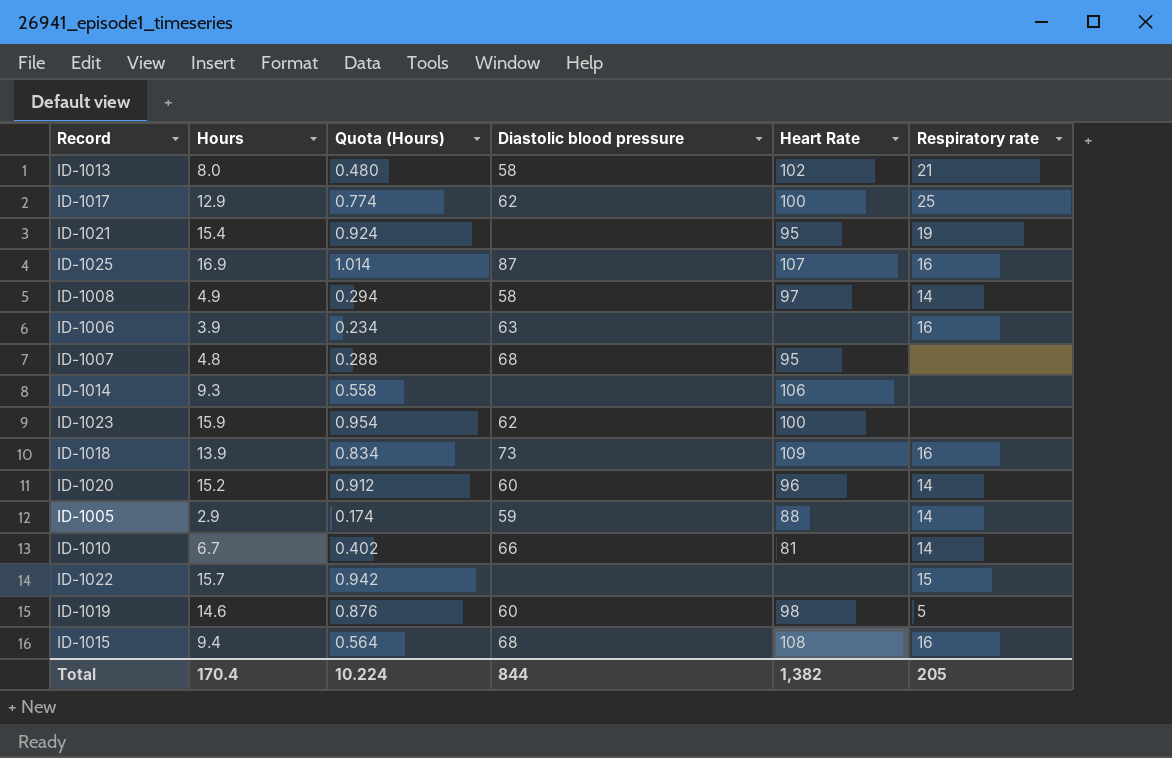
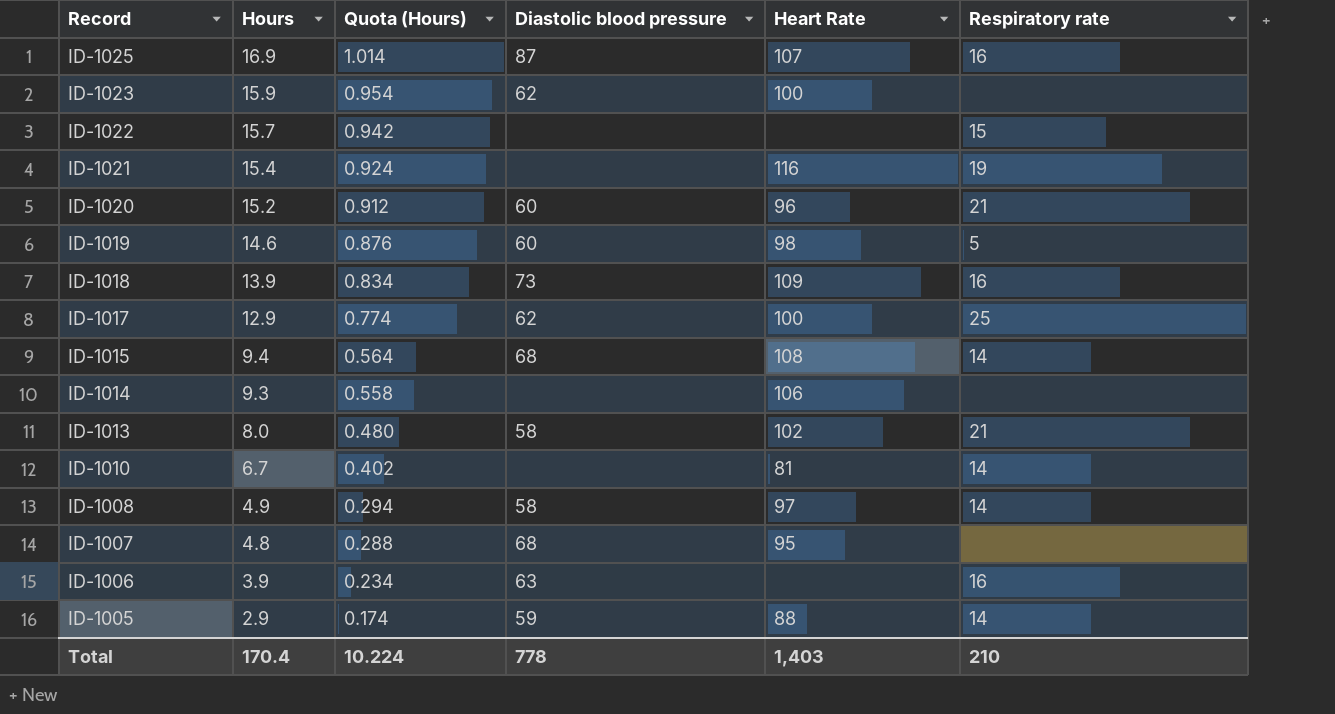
row order: none -> Record descending
ID-1021 | Heart Rate: 95 -> 116
ID-1020 | Respiratory rate: 14 -> 21
ID-1015 | Respiratory rate: 16 -> 14
ID-1010 | Diastolic blood pressure: 66 -> none
Total | Diastolic blood pressure: 844 -> 778
Total | Heart Rate: 1,382 -> 1,403
Total | Respiratory rate: 205 -> 210

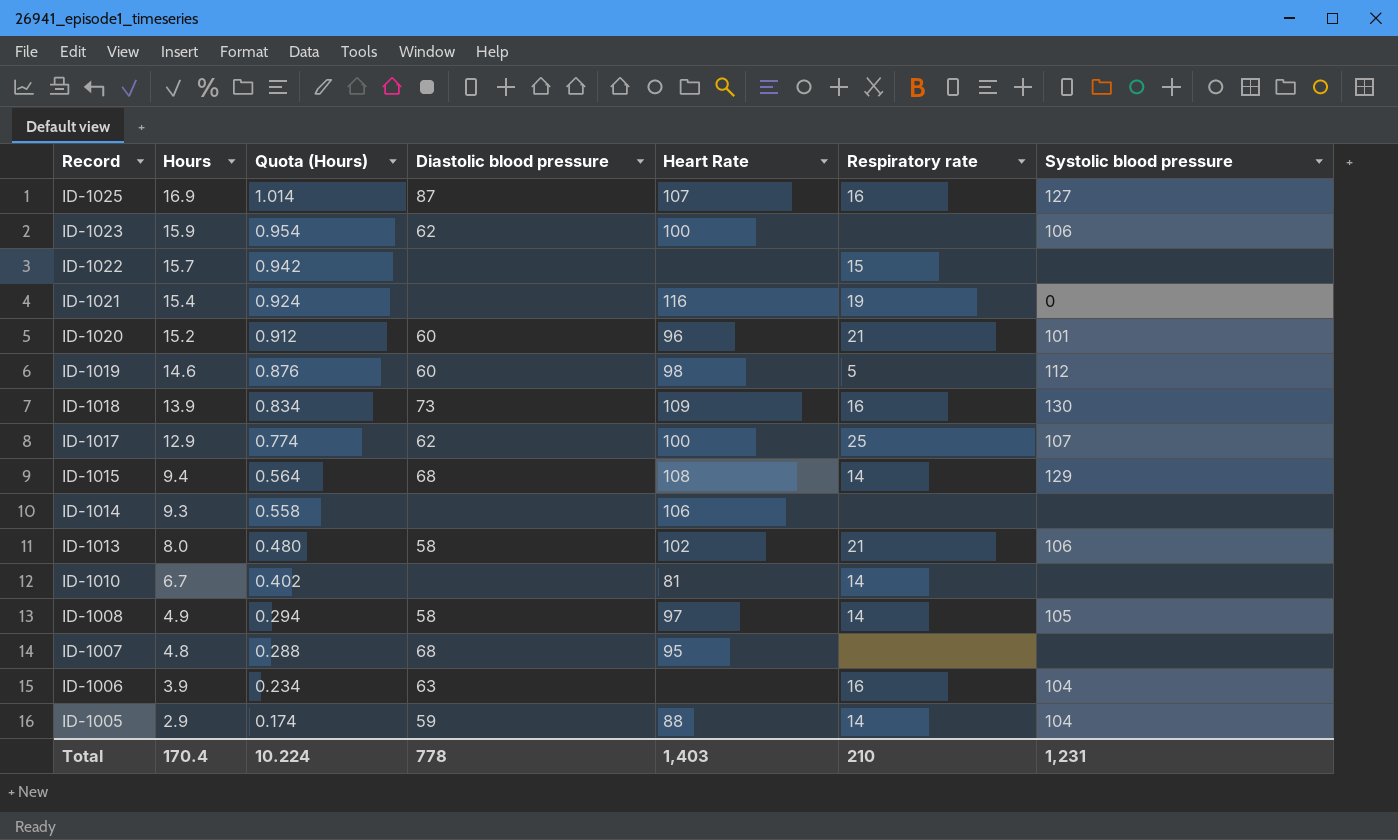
column Systolic blood pressure | position: none -> 7

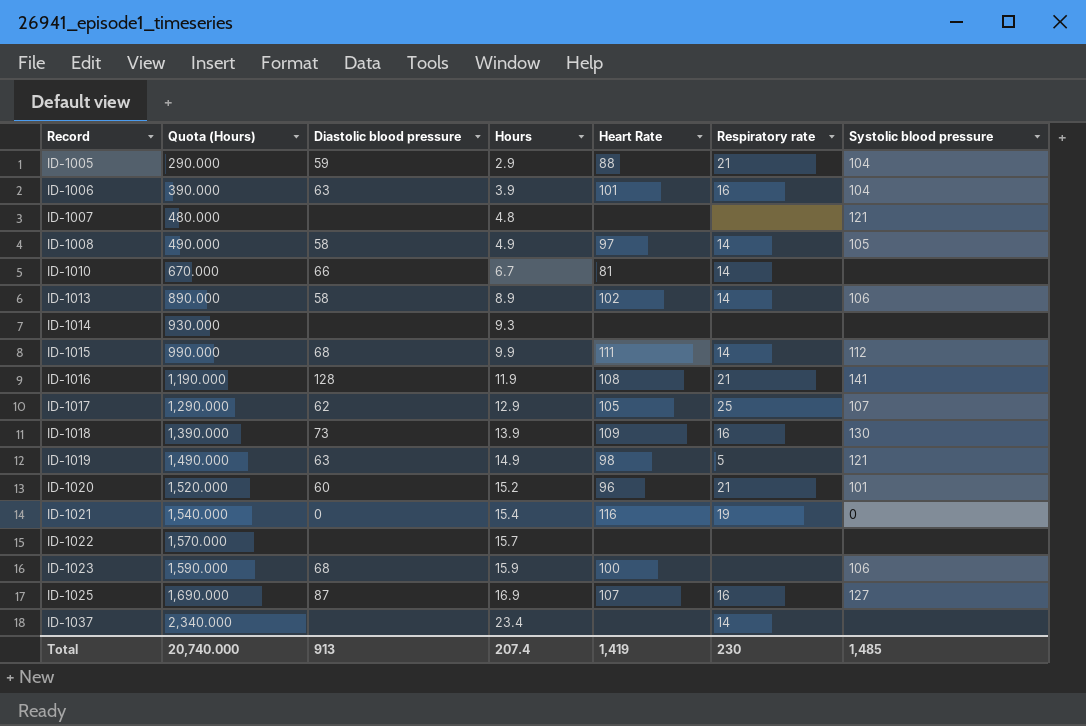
row order: Record descending -> Record ascending
column Quota (Hours) | formula: [Hours] * 0.06 -> [Hours] * 100
column Hours | position: 2 -> 4
ID-1005 | Respiratory rate: 14 -> 21
ID-1006 | Heart Rate: none -> 101
ID-1007 | Diastolic blood pressure: 68 -> none
ID-1007 | Heart Rate: 95 -> none
ID-1007 | Systolic blood pressure: none -> 121
ID-1010 | Diastolic blood pressure: none -> 66
ID-1013 | Hours: 8.0 -> 8.9
ID-1013 | Respiratory rate: 21 -> 14
ID-1014 | Heart Rate: 106 -> none
ID-1015 | Hours: 9.4 -> 9.9
ID-1015 | Heart Rate: 108 -> 111
ID-1015 | Systolic blood pressure: 129 -> 112
row ID-1016: none -> 1,190.000 | 128 | 11.9 | 108 | 21 | 141
ID-1017 | Heart Rate: 100 -> 105
ID-1019 | Diastolic blood pressure: 60 -> 63
ID-1019 | Hours: 14.6 -> 14.9
ID-1019 | Systolic blood pressure: 112 -> 121
ID-1021 | Diastolic blood pressure: none -> 0
ID-1022 | Respiratory rate: 15 -> none
ID-1023 | Diastolic blood pressure: 62 -> 68
row ID-1037: none -> 2,340.000 | none | 23.4 | none | 14 | none
Total | Quota (Hours): 10.224 -> 20,740.000
Total | Diastolic blood pressure: 778 -> 913
Total | Hours: 170.4 -> 207.4
Total | Heart Rate: 1,403 -> 1,419
Total | Respiratory rate: 210 -> 230
Total | Systolic blood pressure: 1,231 -> 1,485

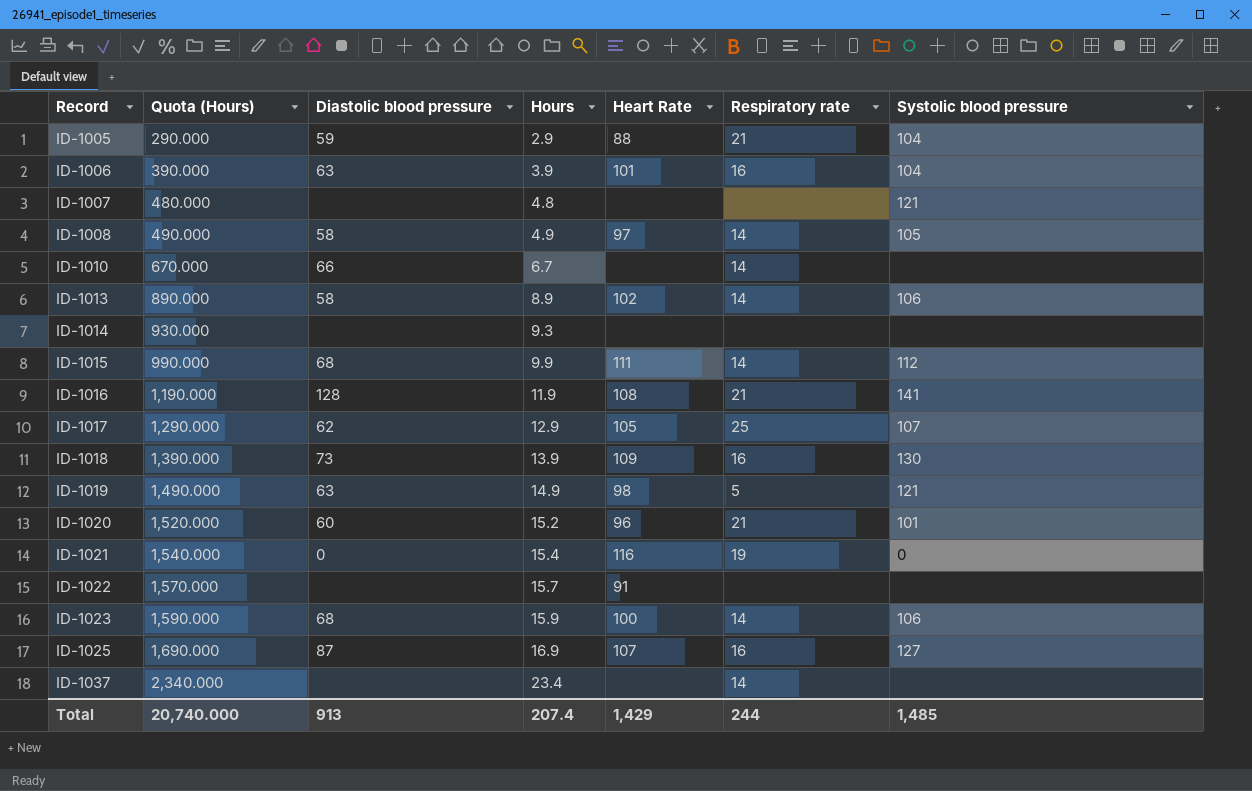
ID-1010 | Heart Rate: 81 -> none
ID-1022 | Heart Rate: none -> 91
ID-1023 | Respiratory rate: none -> 14
Total | Heart Rate: 1,419 -> 1,429
Total | Respiratory rate: 230 -> 244

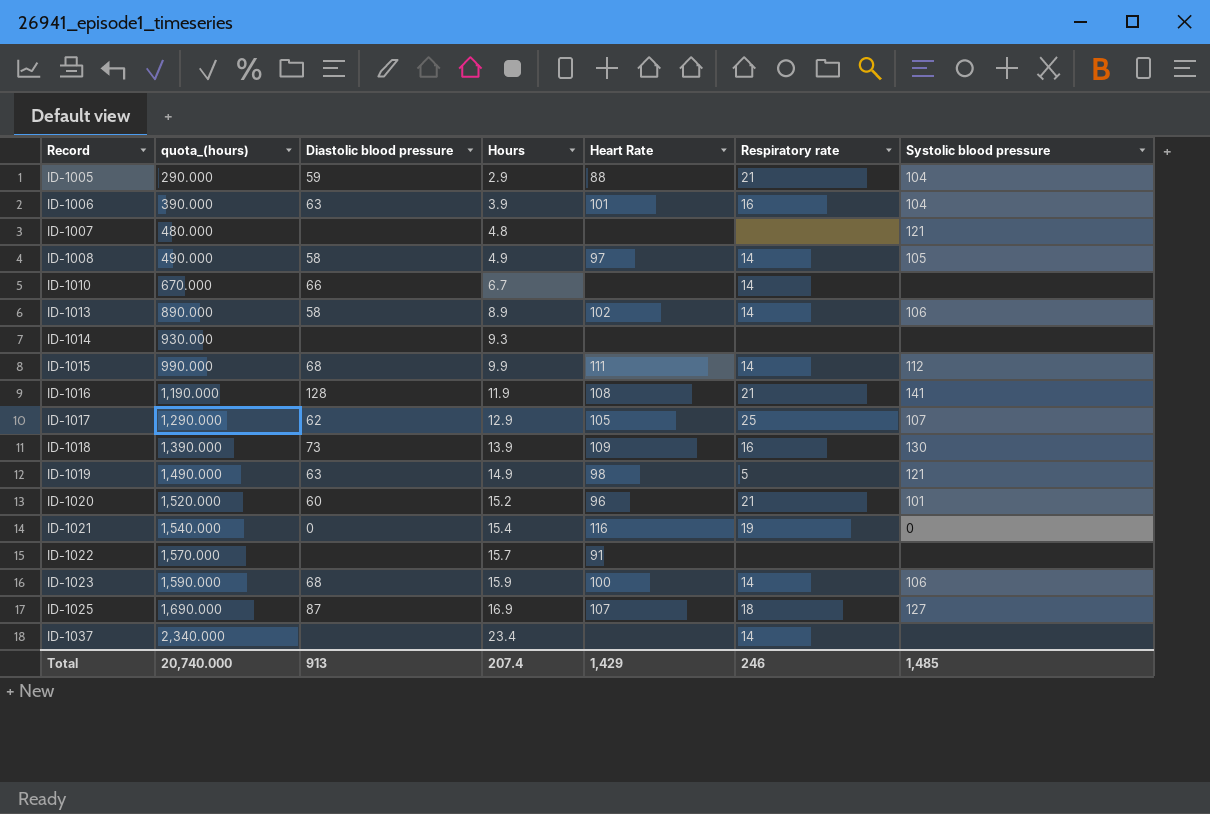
column name: Quota (Hours) -> quota_(hours)
ID-1025 | Respiratory rate: 16 -> 18
Total | Respiratory rate: 244 -> 246

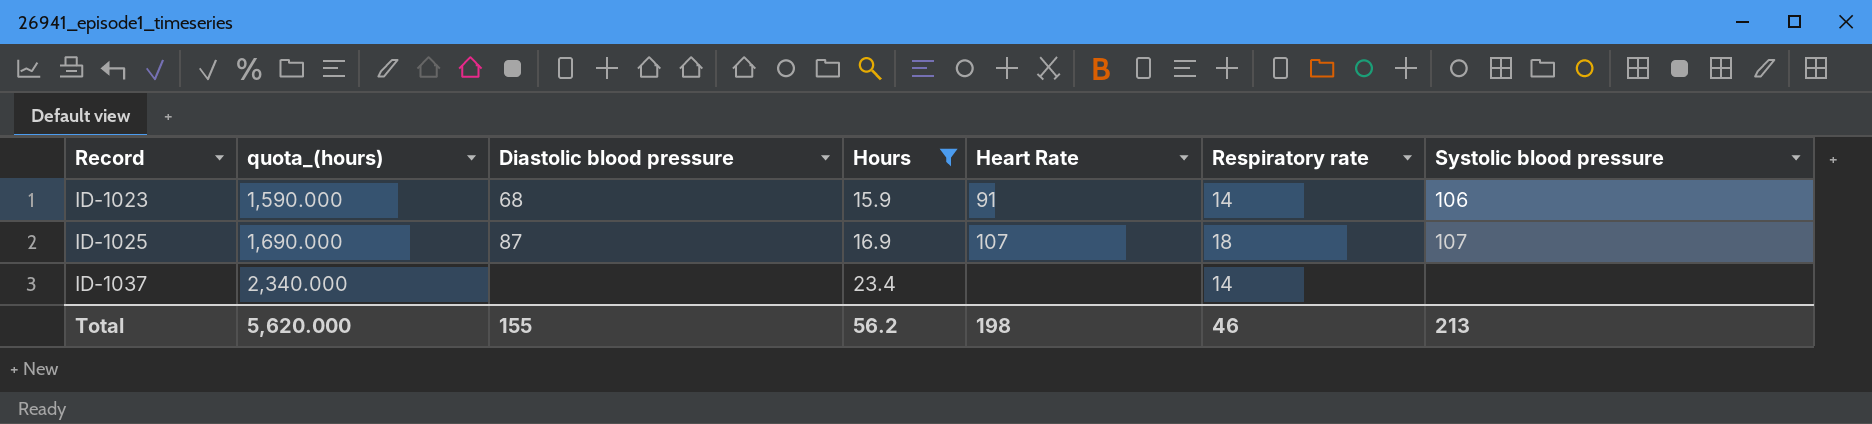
filter: none -> Hours >= 15.9
ID-1023 | Heart Rate: 100 -> 91
ID-1025 | Systolic blood pressure: 127 -> 107
Total | quota_(hours): 20,740.000 -> 5,620.000
Total | Diastolic blood pressure: 913 -> 155
Total | Hours: 207.4 -> 56.2
Total | Heart Rate: 1,429 -> 198
Total | Respiratory rate: 246 -> 46
Total | Systolic blood pressure: 1,485 -> 213

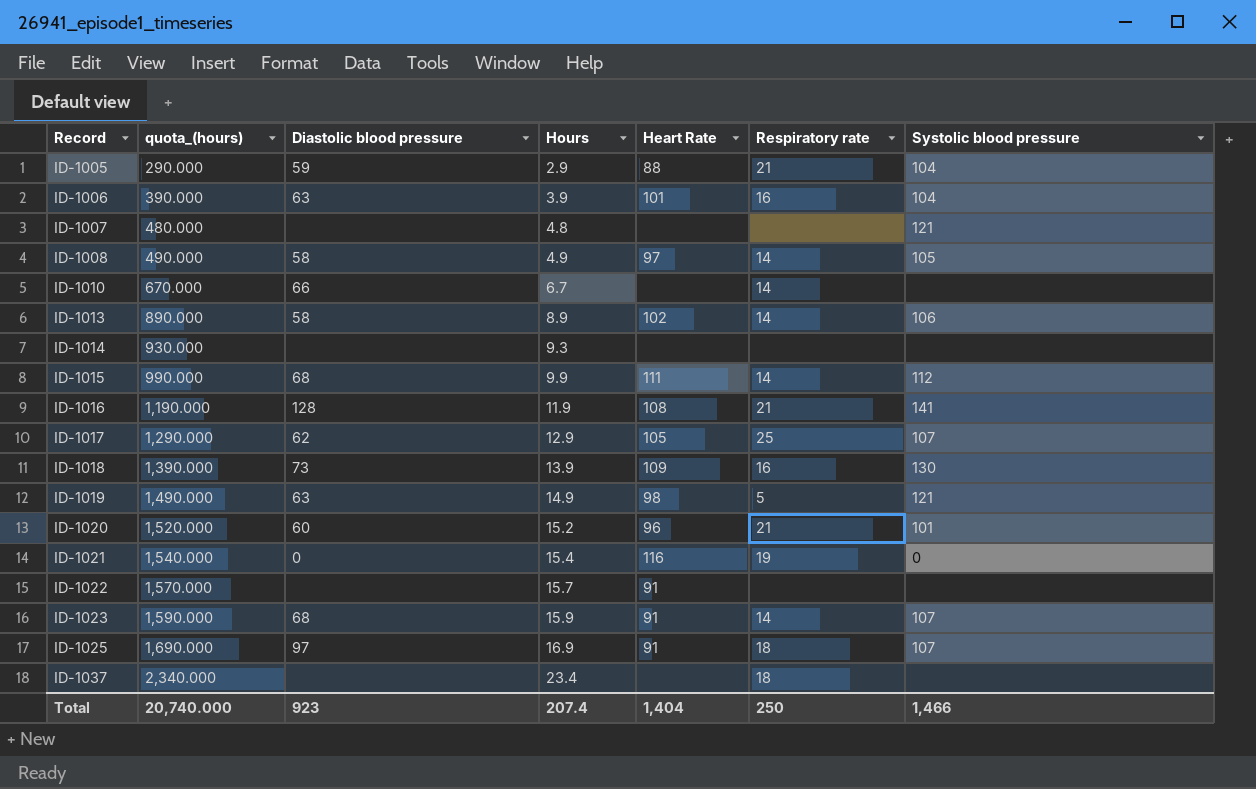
filter: Hours >= 15.9 -> none
ID-1023 | Systolic blood pressure: 106 -> 107
ID-1025 | Diastolic blood pressure: 87 -> 97
ID-1025 | Heart Rate: 107 -> 91
ID-1037 | Respiratory rate: 14 -> 18
Total | quota_(hours): 5,620.000 -> 20,740.000
Total | Diastolic blood pressure: 155 -> 923
Total | Hours: 56.2 -> 207.4
Total | Heart Rate: 198 -> 1,404
Total | Respiratory rate: 46 -> 250
Total | Systolic blood pressure: 213 -> 1,466

